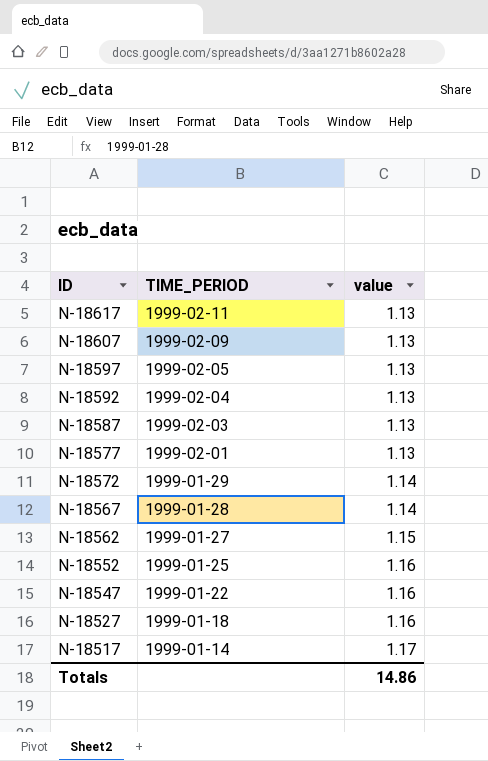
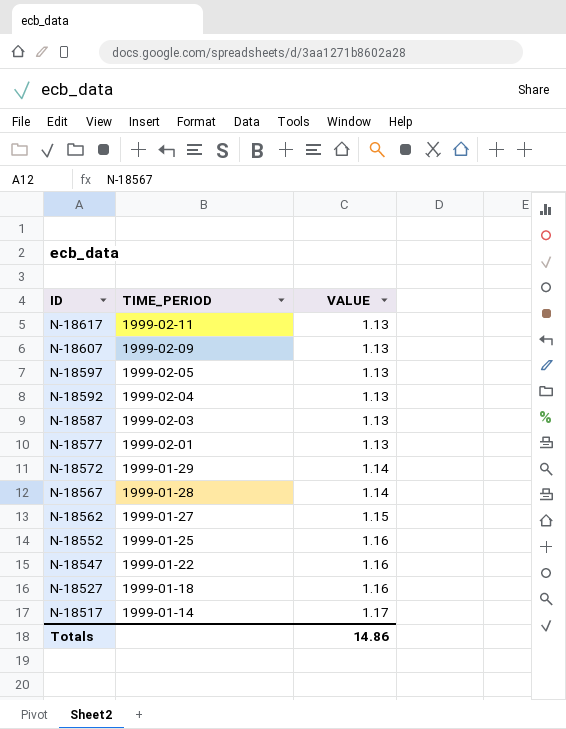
column name: value -> VALUE

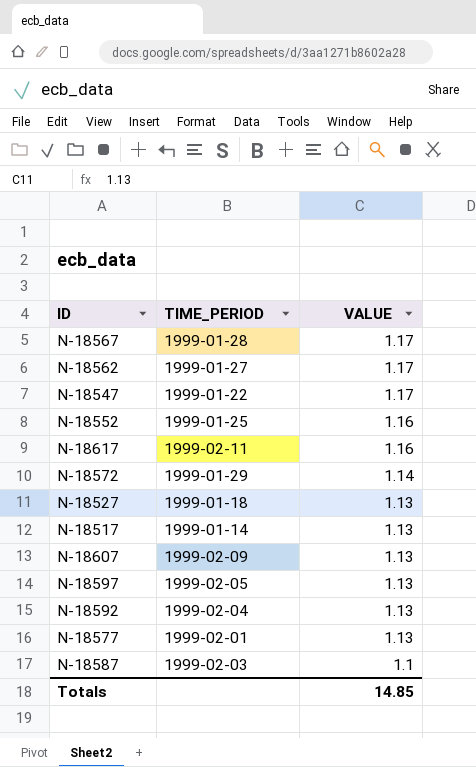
row order: ID descending -> VALUE descending
N-18567 | VALUE: 1.14 -> 1.17
N-18562 | VALUE: 1.15 -> 1.17
N-18547 | VALUE: 1.16 -> 1.17
N-18617 | VALUE: 1.13 -> 1.16
N-18527 | VALUE: 1.16 -> 1.13
N-18517 | VALUE: 1.17 -> 1.13
N-18587 | VALUE: 1.13 -> 1.1
Totals | VALUE: 14.86 -> 14.85

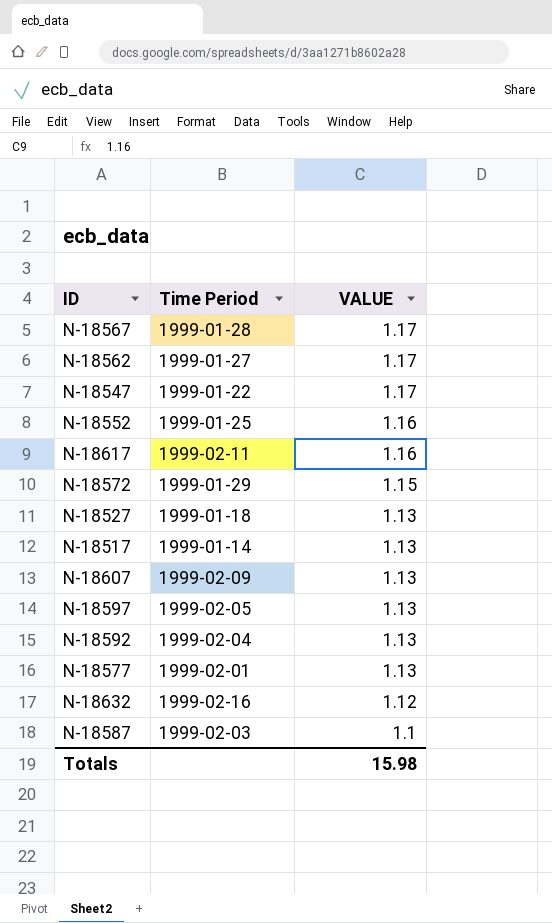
column name: TIME_PERIOD -> Time Period
N-18572 | VALUE: 1.14 -> 1.15
row N-18632: none -> 1999-02-16 | 1.12
Totals | VALUE: 14.85 -> 15.98

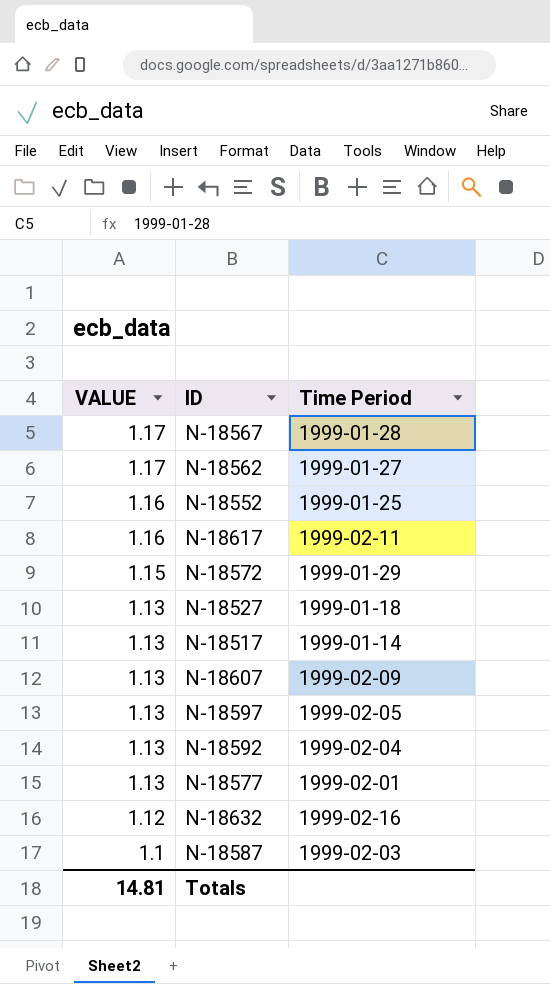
column VALUE | position: 3 -> 1
row N-18547: 1999-01-22 | 1.17 -> none
Totals | VALUE: 15.98 -> 14.81

